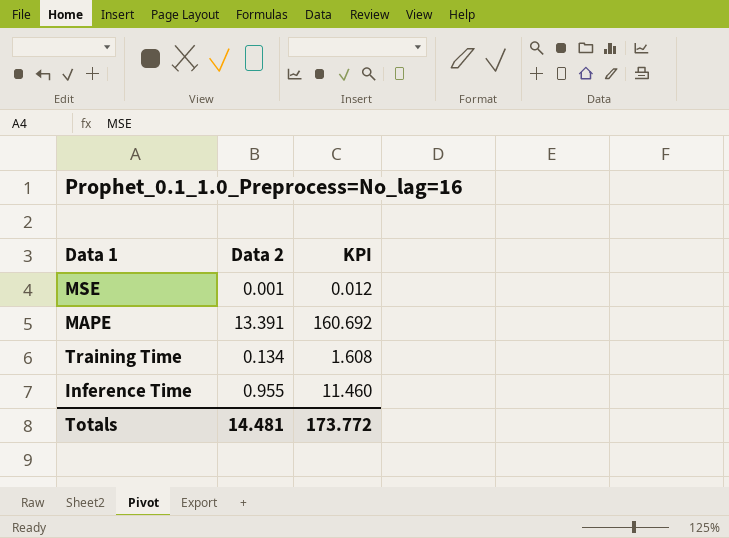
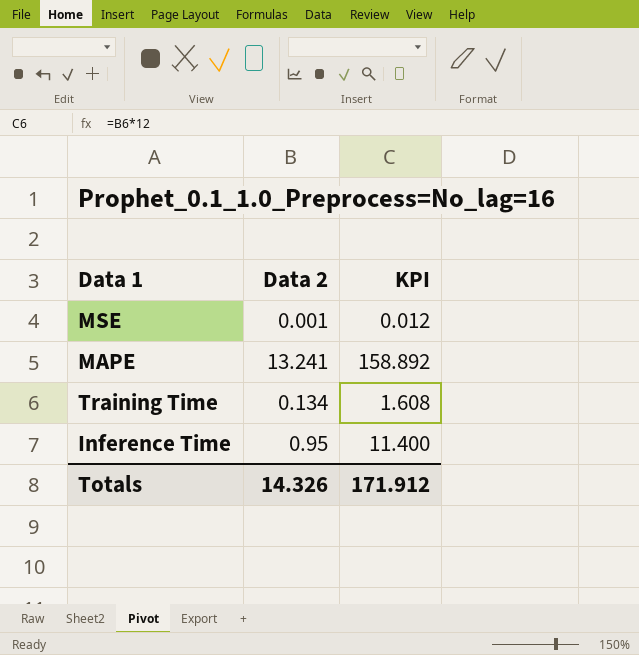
MAPE | Data 2: 13.391 -> 13.241
MAPE | KPI: 160.692 -> 158.892
Inference Time | Data 2: 0.955 -> 0.95
Inference Time | KPI: 11.460 -> 11.400
Totals | Data 2: 14.481 -> 14.326
Totals | KPI: 173.772 -> 171.912

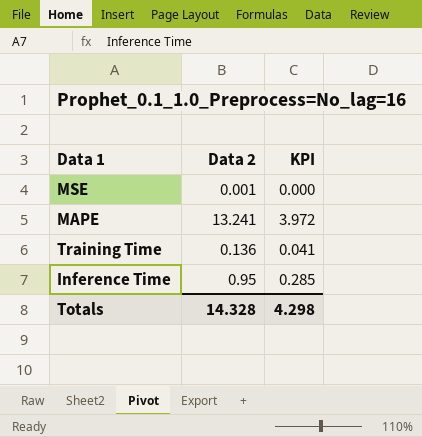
column KPI | formula: [Data 2] * 12 -> [Data 2] * 0.3
Training Time | Data 2: 0.134 -> 0.136
Totals | Data 2: 14.326 -> 14.328
Totals | KPI: 171.912 -> 4.298

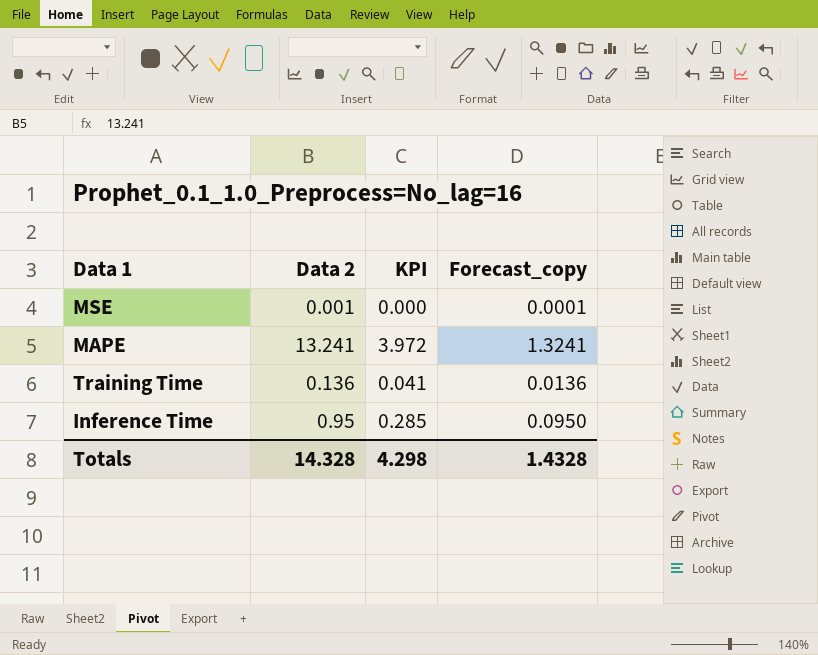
column Forecast_copy | formula: none -> [Data 2] * 0.1

